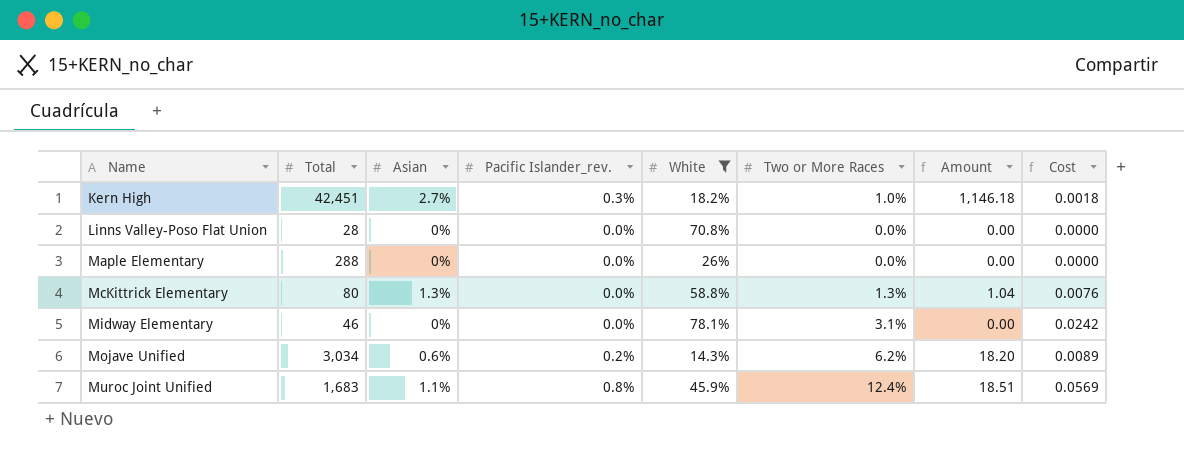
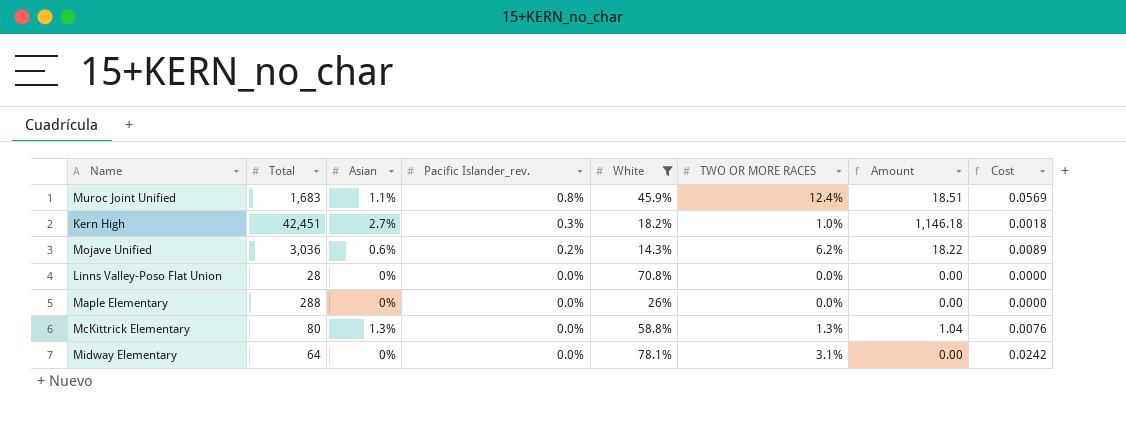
row order: Name ascending -> Pacific Islander_rev. descending
column name: Two or More Races -> TWO OR MORE RACES
Mojave Unified | Total: 3,034 -> 3,036
Mojave Unified | Amount: 18.20 -> 18.22
Midway Elementary | Total: 46 -> 64

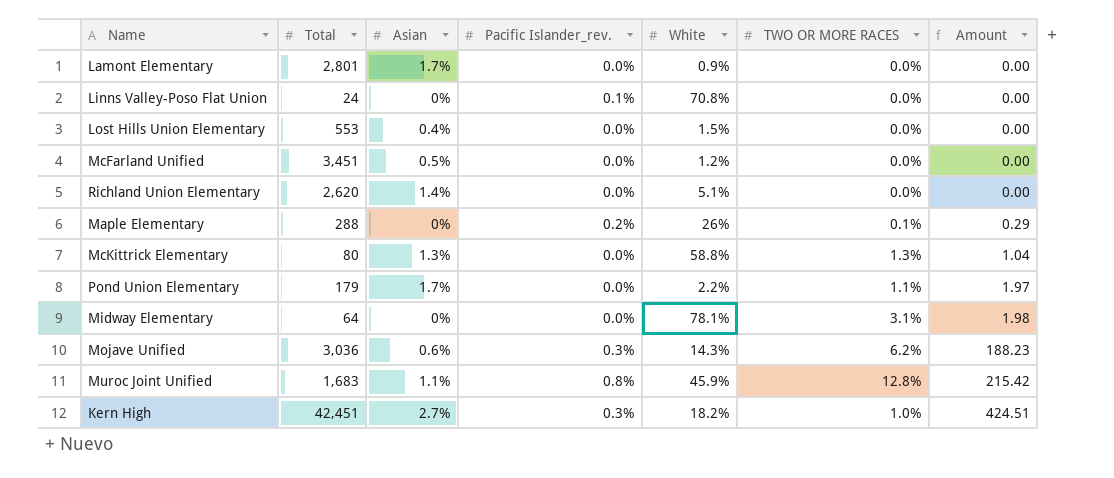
filter: White >= 14.3% -> none
row order: Pacific Islander_rev. descending -> Amount ascending
column Cost | formula: [White] * [TWO OR MORE RACES] -> none
column Amount | formula: [Total] * [Asian] -> [Total] * [TWO OR MORE RACES]
Linns Valley-Poso Flat Union | Total: 28 -> 24
Linns Valley-Poso Flat Union | Pacific Islander_rev.: 0.0% -> 0.1%
Maple Elementary | Pacific Islander_rev.: 0.0% -> 0.2%
Maple Elementary | TWO OR MORE RACES: 0.0% -> 0.1%
Mojave Unified | Pacific Islander_rev.: 0.2% -> 0.3%
Muroc Joint Unified | TWO OR MORE RACES: 12.4% -> 12.8%

